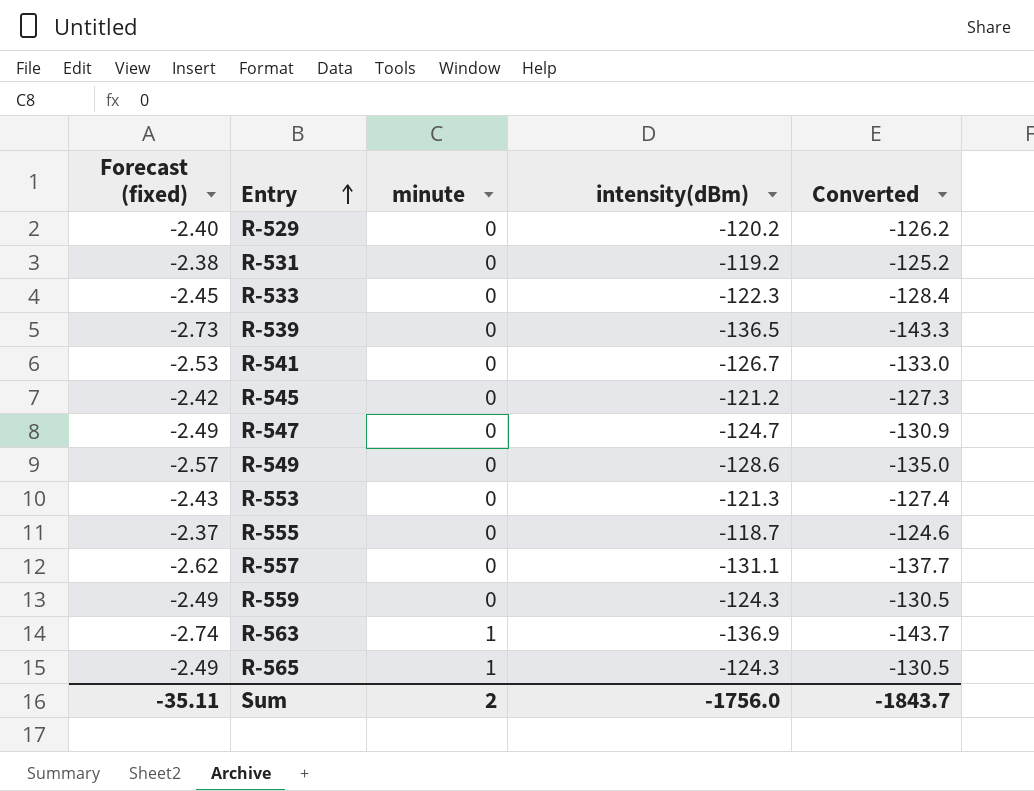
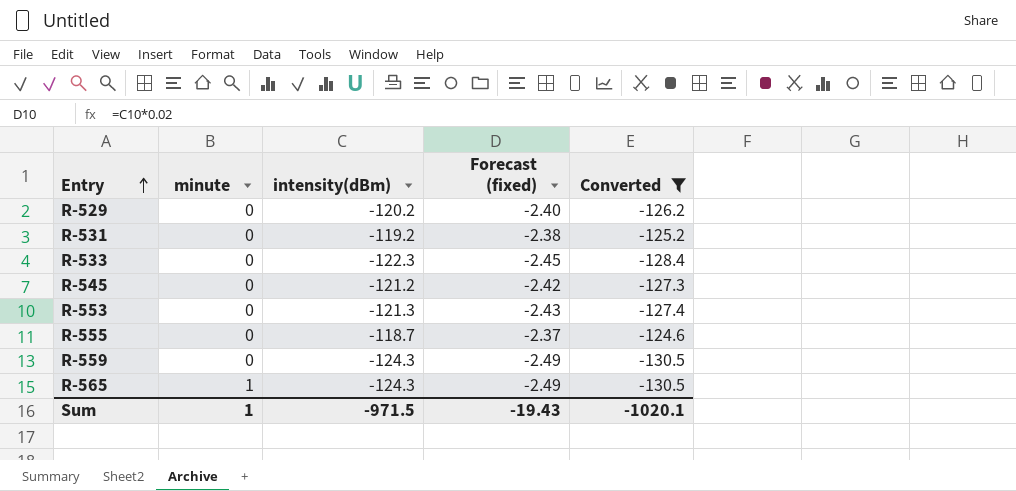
filter: none -> Converted >= -130.5
column Forecast (fixed) | position: 1 -> 4
Sum | minute: 2 -> 1
Sum | intensity(dBm): -1756.0 -> -971.5
Sum | Forecast (fixed): -35.11 -> -19.43
Sum | Converted: -1843.7 -> -1020.1

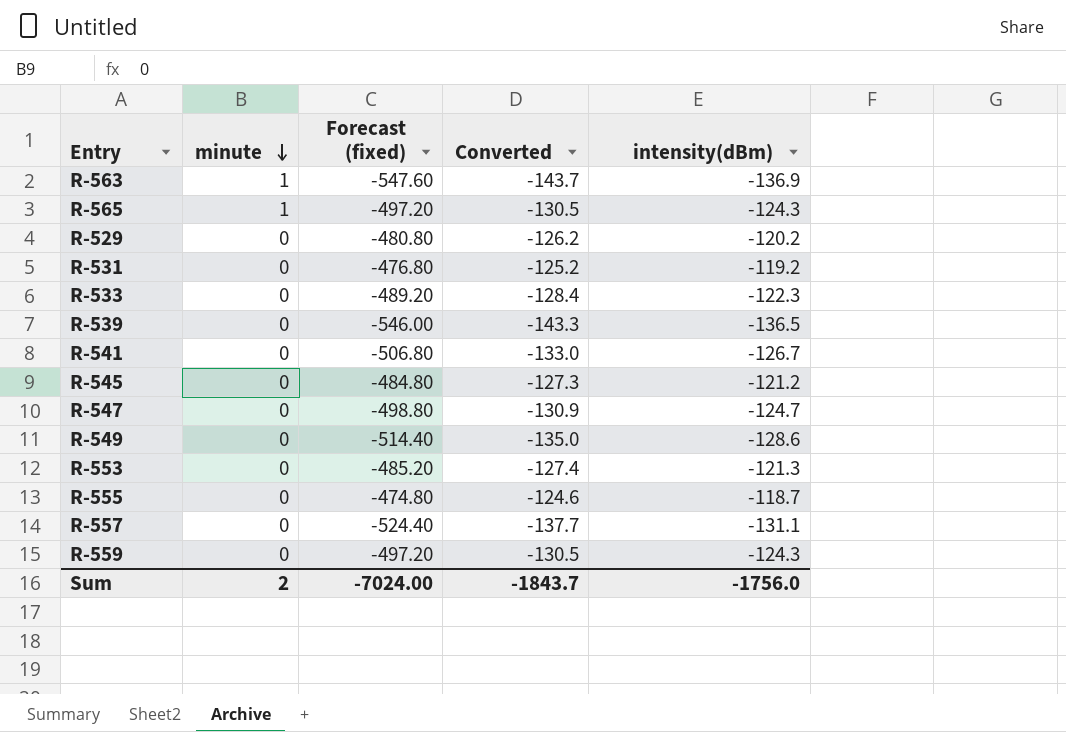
filter: Converted >= -130.5 -> none
row order: Entry ascending -> minute descending
column Forecast (fixed) | formula: [intensity(dBm)] * 0.02 -> [intensity(dBm)] * 4
column intensity(dBm) | position: 3 -> 5
Sum | minute: 1 -> 2
Sum | Forecast (fixed): -19.43 -> -7024.00
Sum | Converted: -1020.1 -> -1843.7
Sum | intensity(dBm): -971.5 -> -1756.0

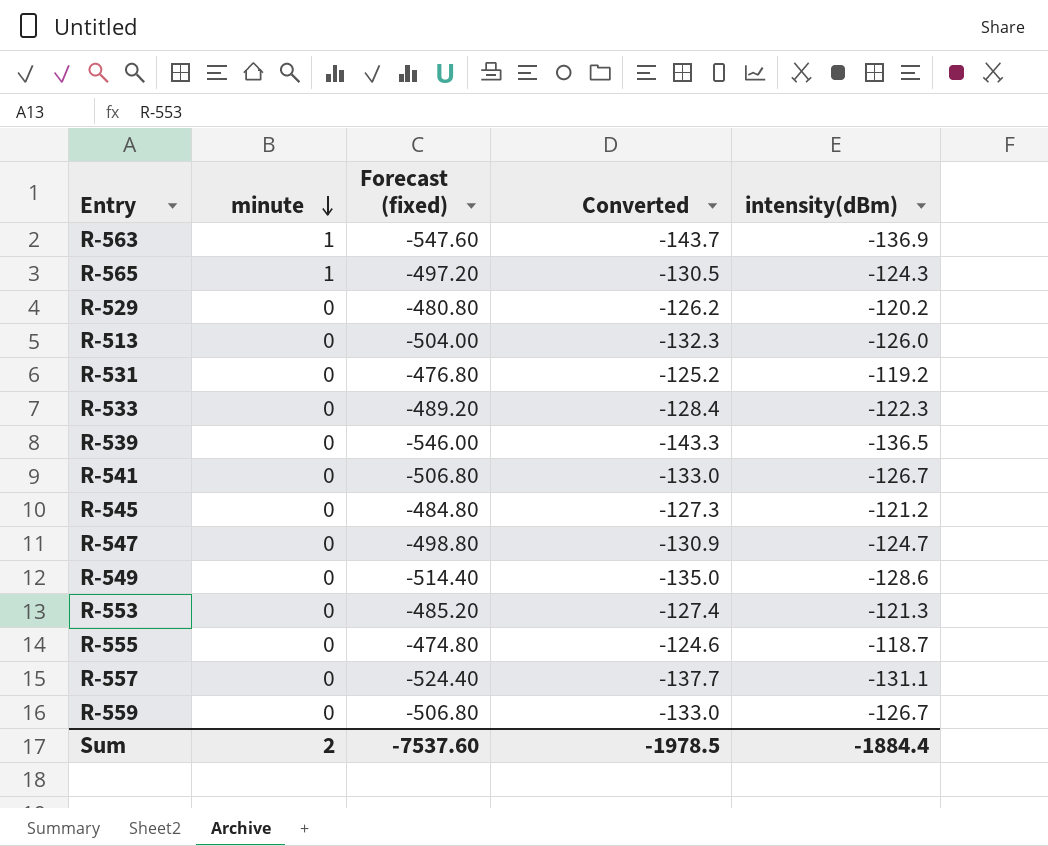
row R-513: none -> 0 | -504.00 | -132.3 | -126.0
R-559 | Forecast (fixed): -497.20 -> -506.80
R-559 | Converted: -130.5 -> -133.0
R-559 | intensity(dBm): -124.3 -> -126.7
Sum | Forecast (fixed): -7024.00 -> -7537.60
Sum | Converted: -1843.7 -> -1978.5
Sum | intensity(dBm): -1756.0 -> -1884.4

